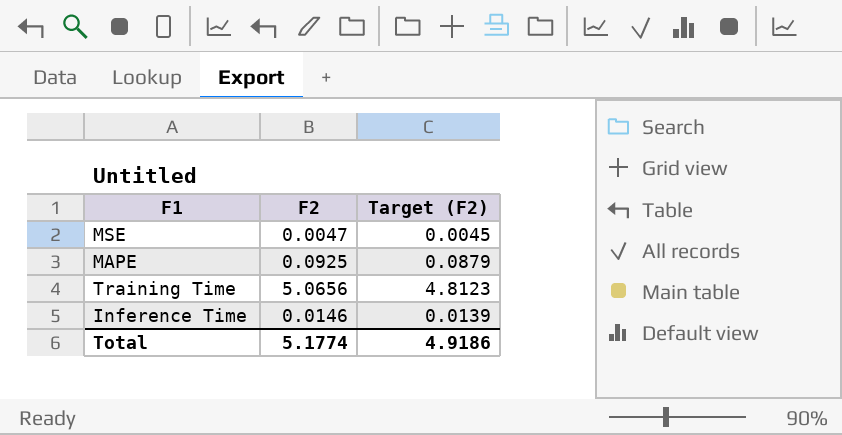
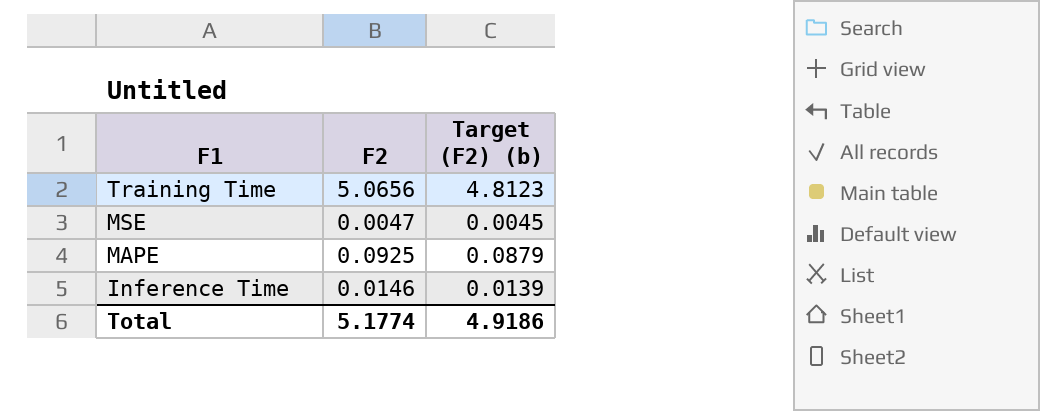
row order: none -> F1 descending
column name: Target (F2) -> Target (F2) (b)

